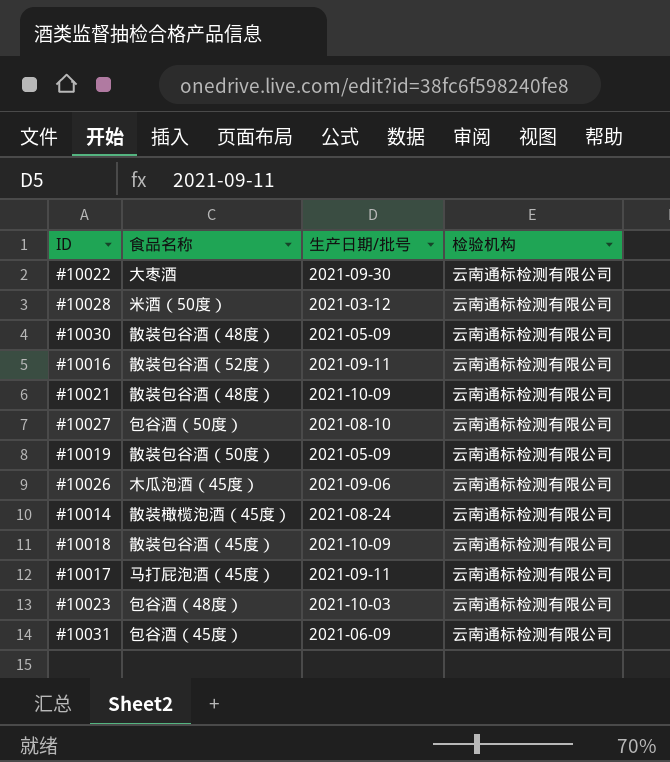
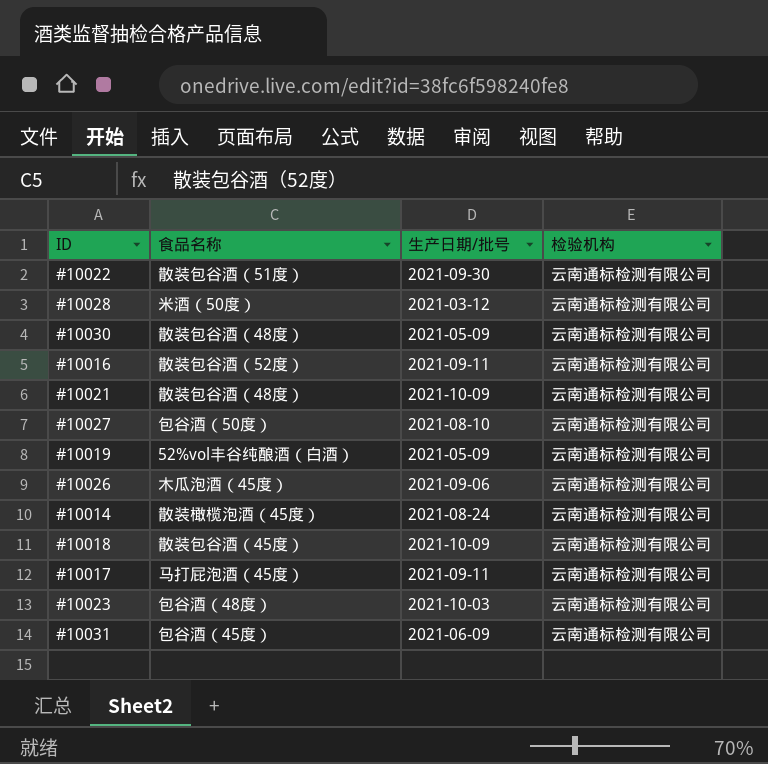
#10022 | 食品名称: 大枣酒 -> 散装包谷酒（51度）
#10019 | 食品名称: 散装包谷酒（50度） -> 52%vol丰谷纯酿酒（白酒）

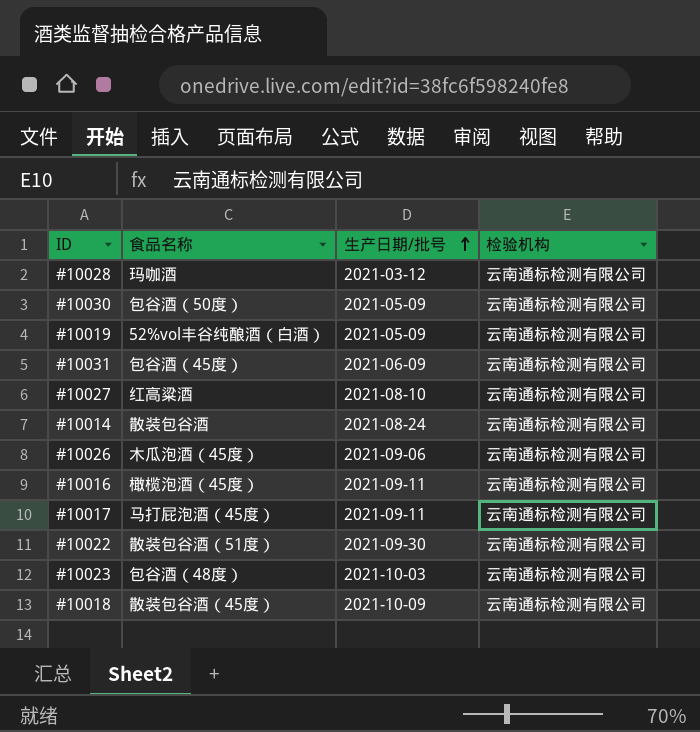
row order: none -> 生产日期/批号 ascending
row #10021: 散装包谷酒（48度） | 2021-10-09 | 云南通标检测有限公司 -> none
#10028 | 食品名称: 米酒（50度） -> 玛咖酒
#10030 | 食品名称: 散装包谷酒（48度） -> 包谷酒（50度）
#10027 | 食品名称: 包谷酒（50度） -> 红高粱酒
#10014 | 食品名称: 散装橄榄泡酒（45度） -> 散装包谷酒
#10016 | 食品名称: 散装包谷酒（52度） -> 橄榄泡酒（45度）

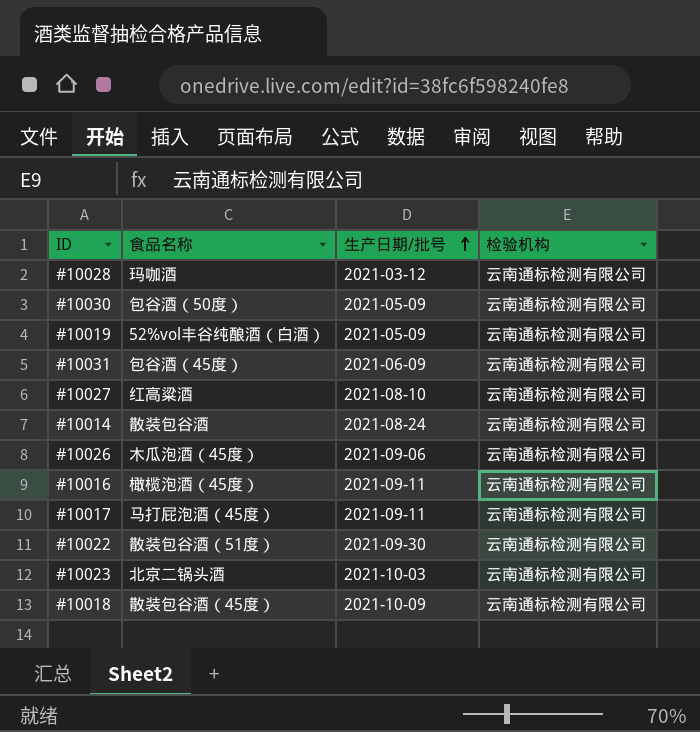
#10023 | 食品名称: 包谷酒（48度） -> 北京二锅头酒

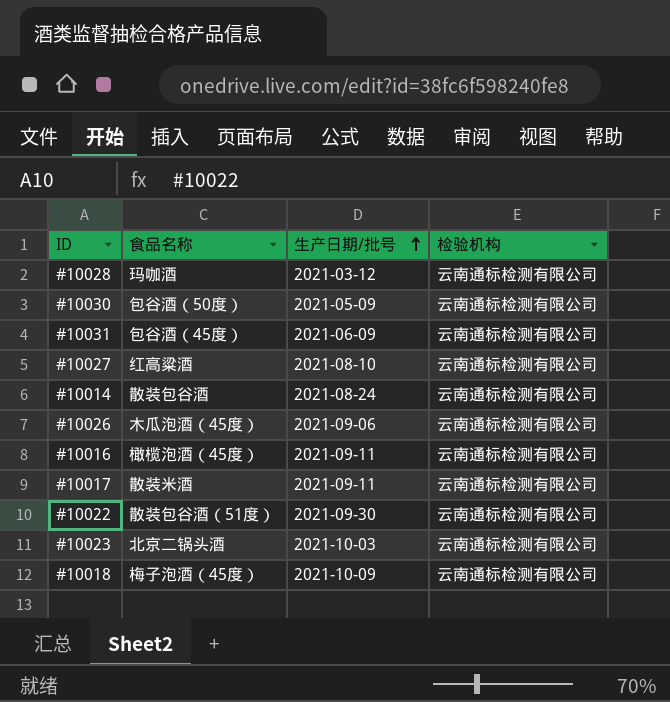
row #10019: 52%vol丰谷纯酿酒（白酒） | 2021-05-09 | 云南通标检测有限公司 -> none
#10017 | 食品名称: 马打屁泡酒（45度） -> 散装米酒
#10018 | 食品名称: 散装包谷酒（45度） -> 梅子泡酒（45度）

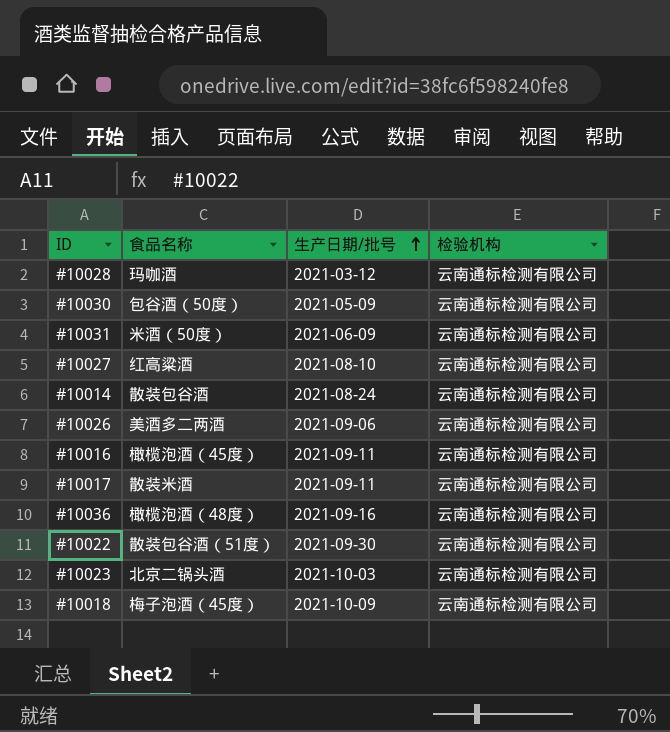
#10031 | 食品名称: 包谷酒（45度） -> 米酒（50度）
#10026 | 食品名称: 木瓜泡酒（45度） -> 美酒多二两酒
row #10036: none -> 橄榄泡酒（48度） | 2021-09-16 | 云南通标检测有限公司

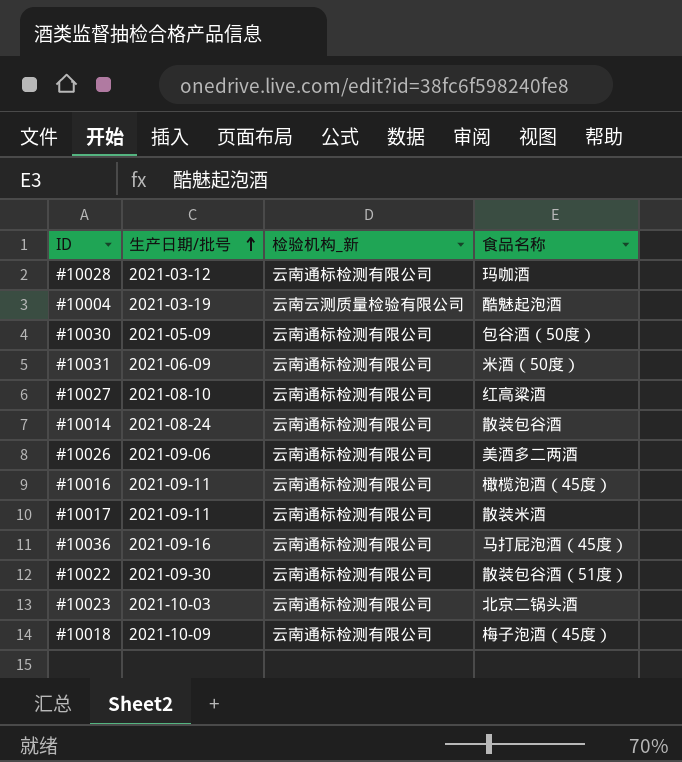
column name: 检验机构 -> 检验机构_新
column 食品名称 | position: 2 -> 4
row #10004: none -> 2021-03-19 | 云南云测质量检验有限公司 | 酷魅起泡酒
#10036 | 食品名称: 橄榄泡酒（48度） -> 马打屁泡酒（45度）

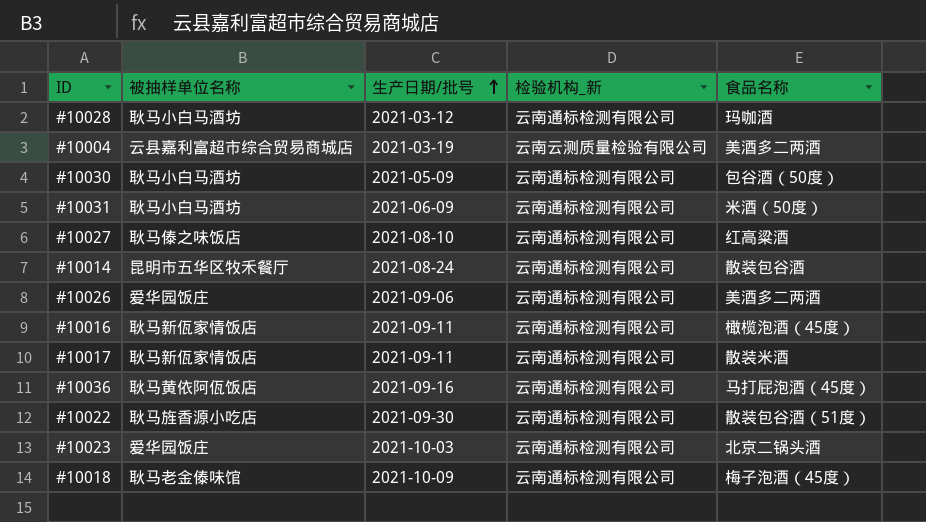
column 被抽样单位名称 | position: none -> 2
#10004 | 食品名称: 酷魅起泡酒 -> 美酒多二两酒

